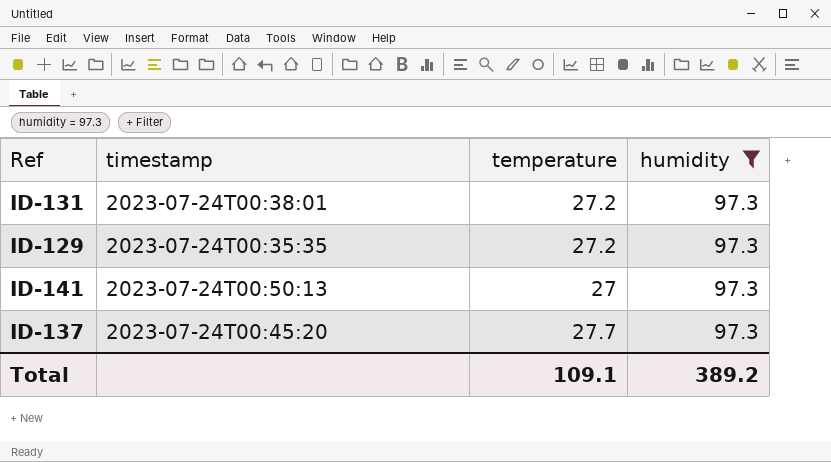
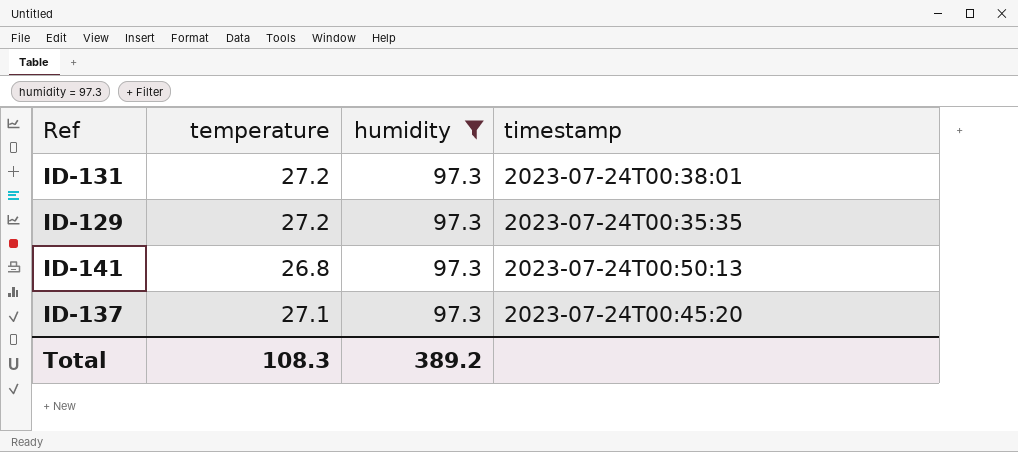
column timestamp | position: 2 -> 4
ID-141 | temperature: 27 -> 26.8
ID-137 | temperature: 27.7 -> 27.1
Total | temperature: 109.1 -> 108.3

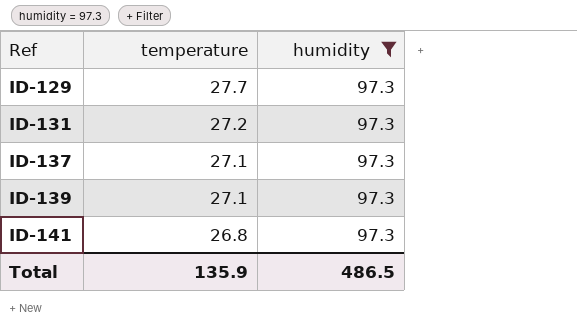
row order: none -> Ref ascending
column timestamp | position: 4 -> none
ID-129 | temperature: 27.2 -> 27.7
row ID-139: none -> 27.1 | 97.3
Total | temperature: 108.3 -> 135.9
Total | humidity: 389.2 -> 486.5

